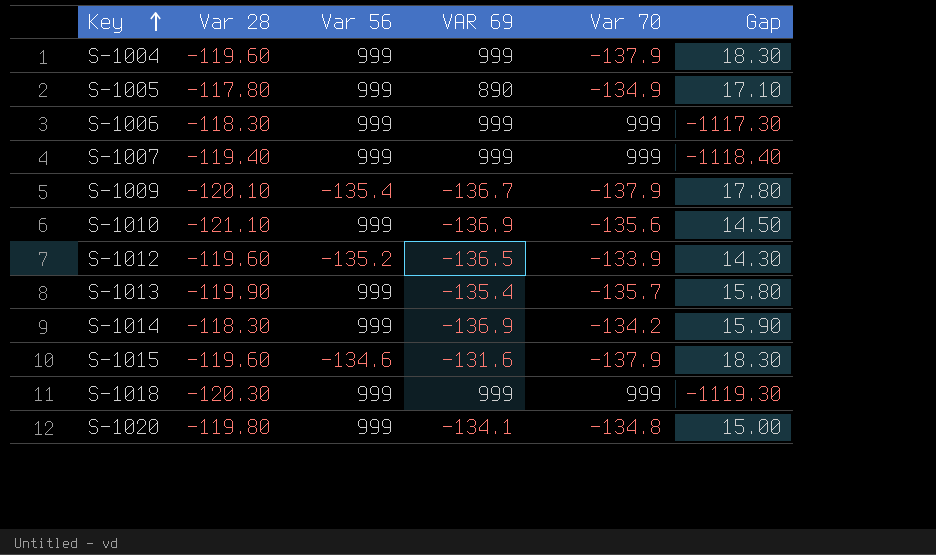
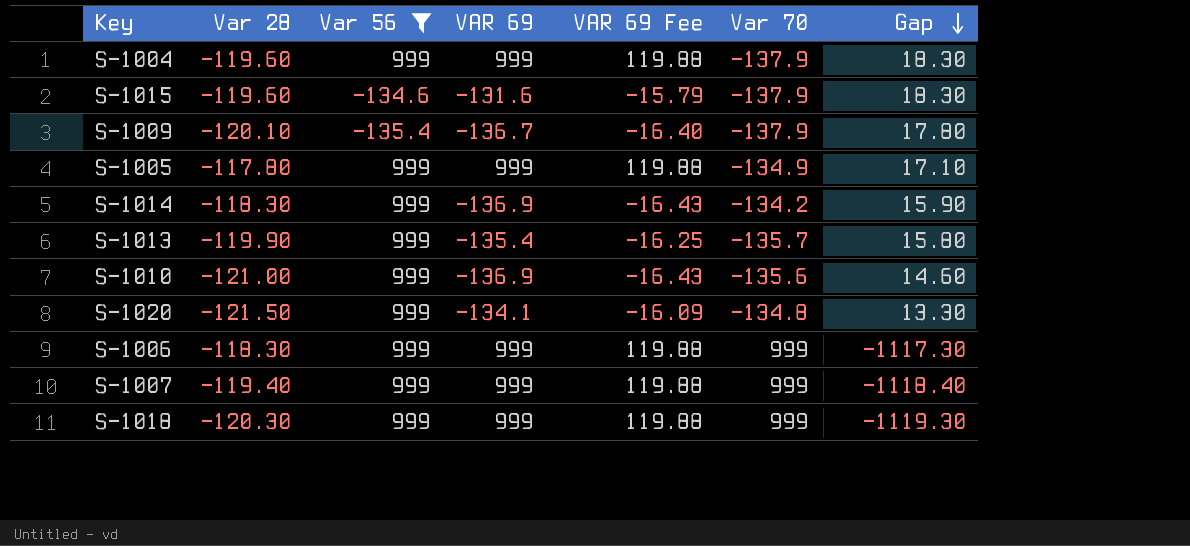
filter: none -> Var 56 != -135.2
row order: Key ascending -> Gap descending
column VAR 69 Fee | formula: none -> [VAR 69] * 0.12
S-1005 | VAR 69: 890 -> 999
S-1010 | Var 28: -121.10 -> -121.00
S-1010 | Gap: 14.50 -> 14.60
S-1020 | Var 28: -119.80 -> -121.50
S-1020 | Gap: 15.00 -> 13.30

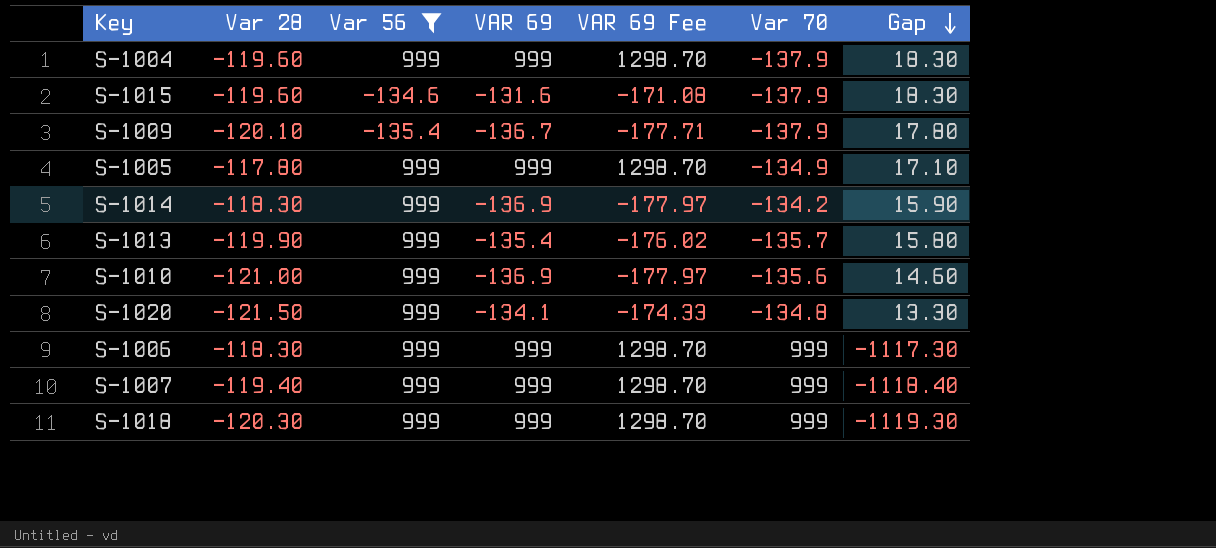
column VAR 69 Fee | formula: [VAR 69] * 0.12 -> [VAR 69] * 1.3

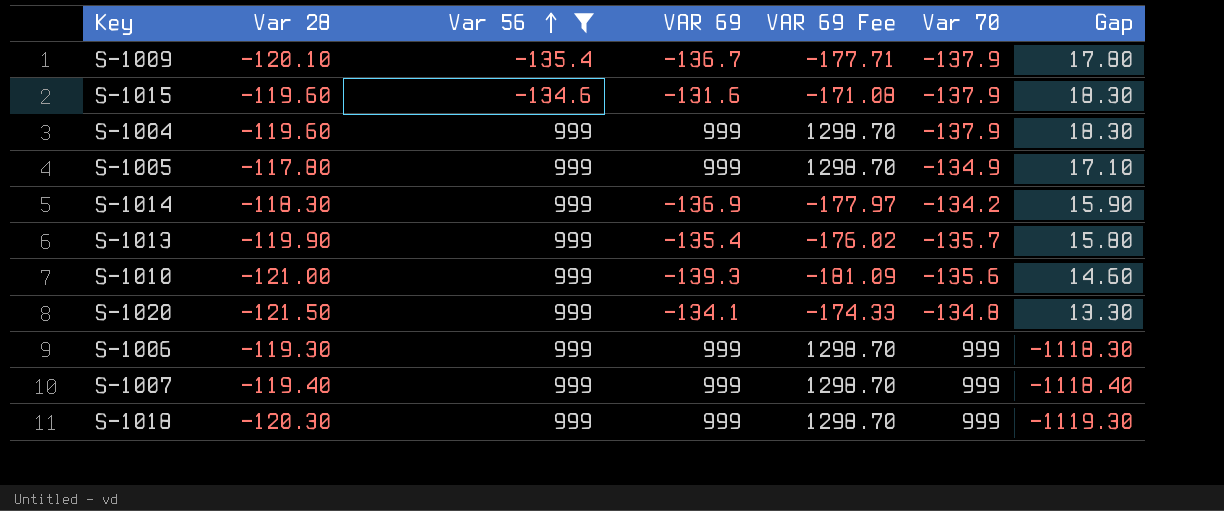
row order: Gap descending -> Var 56 ascending
S-1010 | VAR 69: -136.9 -> -139.3
S-1010 | VAR 69 Fee: -177.97 -> -181.09
S-1006 | Var 28: -118.30 -> -119.30
S-1006 | Gap: -1117.30 -> -1118.30

